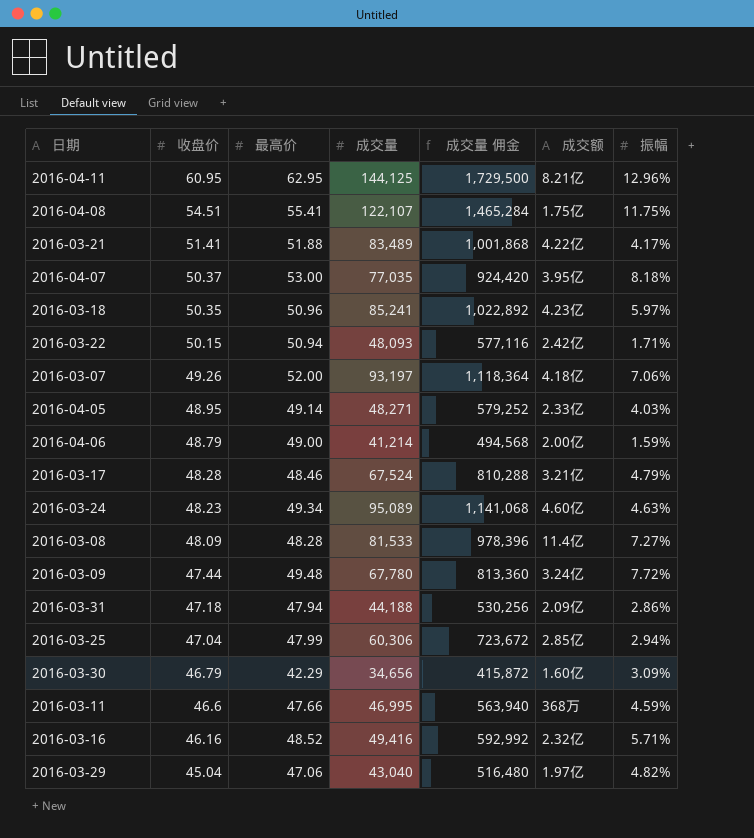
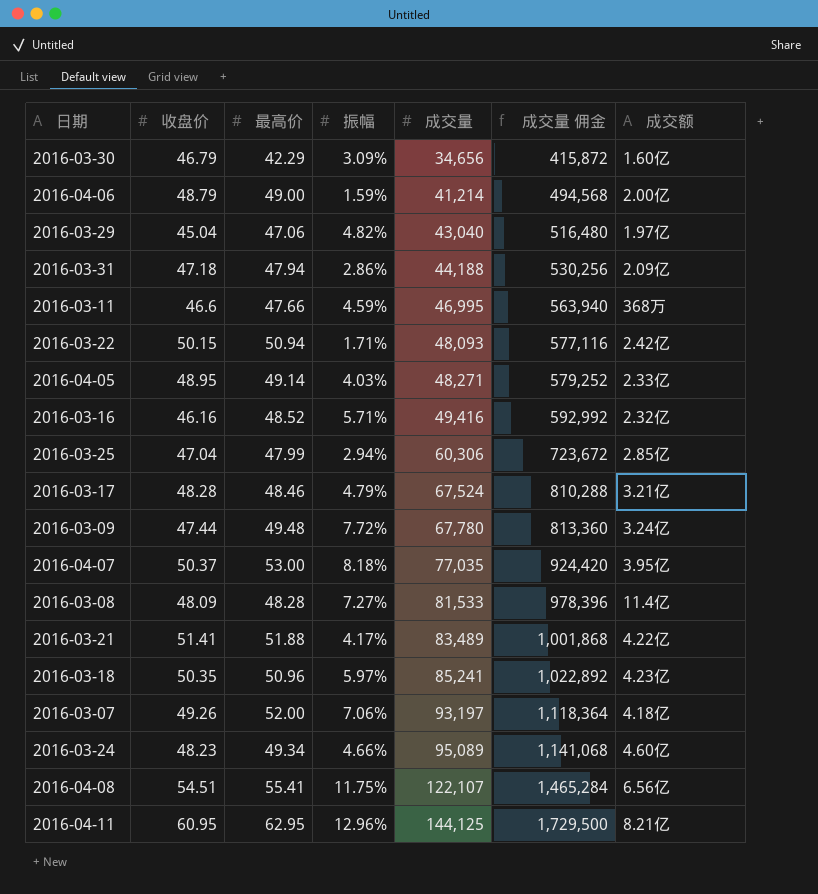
row order: 收盘价 descending -> 成交量 ascending
column 振幅 | position: 7 -> 4
2016-03-24 | 振幅: 4.63% -> 4.66%
2016-04-08 | 成交额: 1.75亿 -> 6.56亿

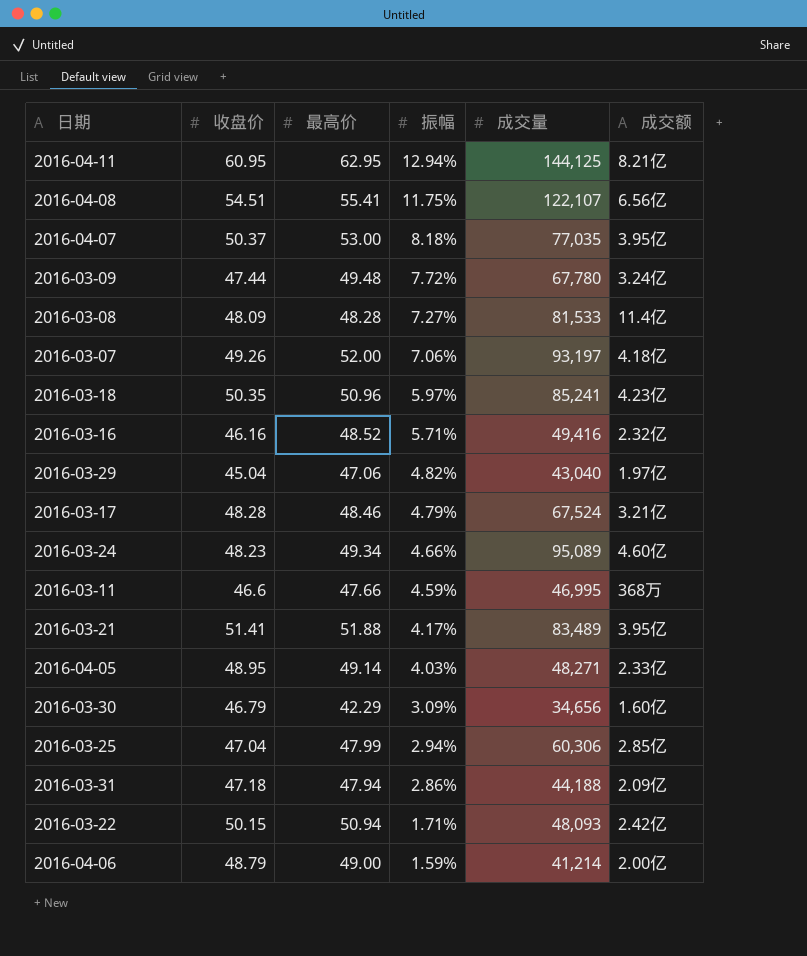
row order: 成交量 ascending -> 振幅 descending
column 成交量 佣金 | formula: [成交量] * 12 -> none
2016-04-11 | 振幅: 12.96% -> 12.94%
2016-03-21 | 成交额: 4.22亿 -> 3.95亿

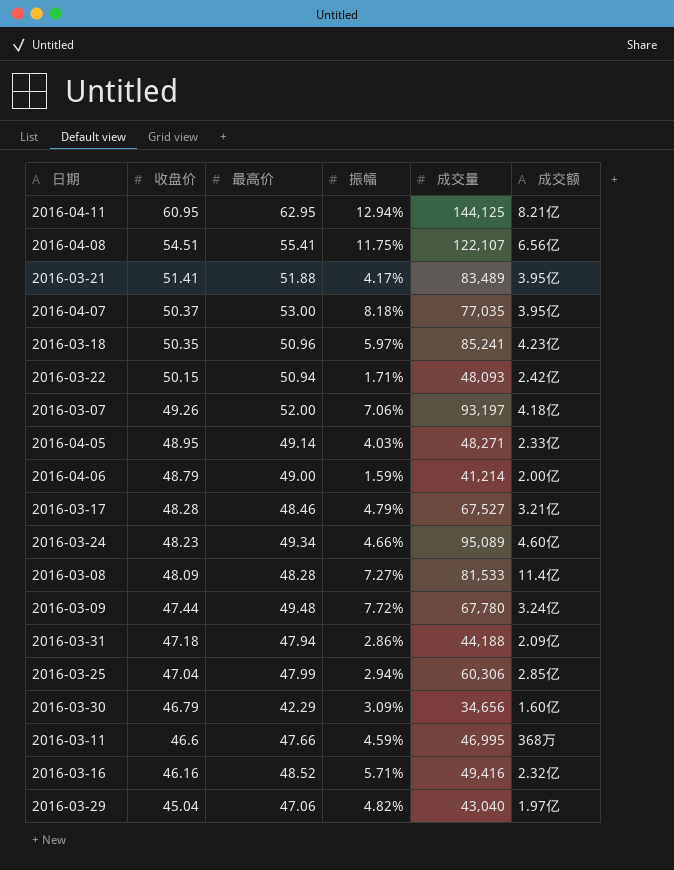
row order: 振幅 descending -> 收盘价 descending
2016-03-17 | 成交量: 67,524 -> 67,527

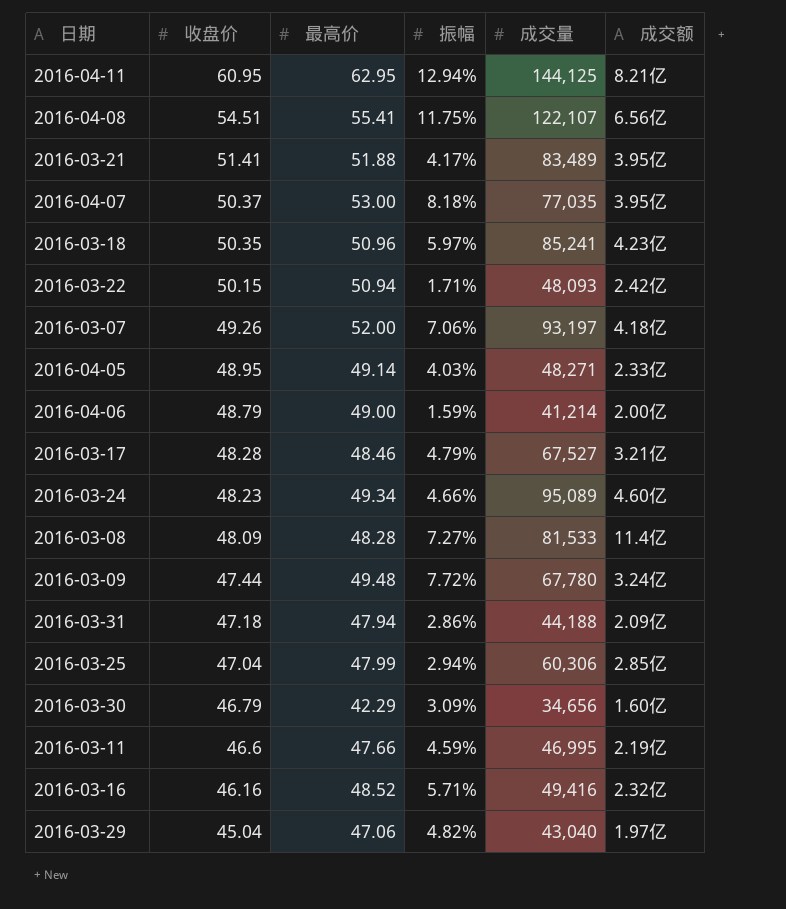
2016-03-11 | 成交额: 368万 -> 2.19亿

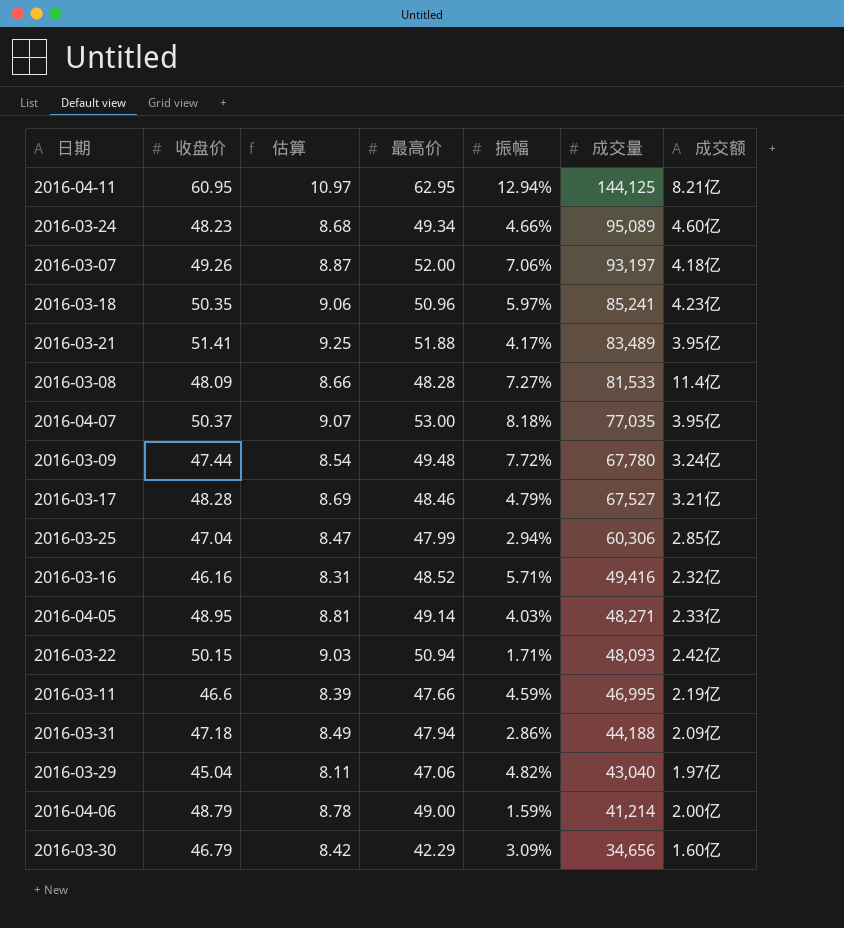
row order: 收盘价 descending -> 成交量 descending
column 估算 | formula: none -> [收盘价] * 0.18
row 2016-04-08: 54.51 | 55.41 | 11.75% | 122,107 | 6.56亿 -> none

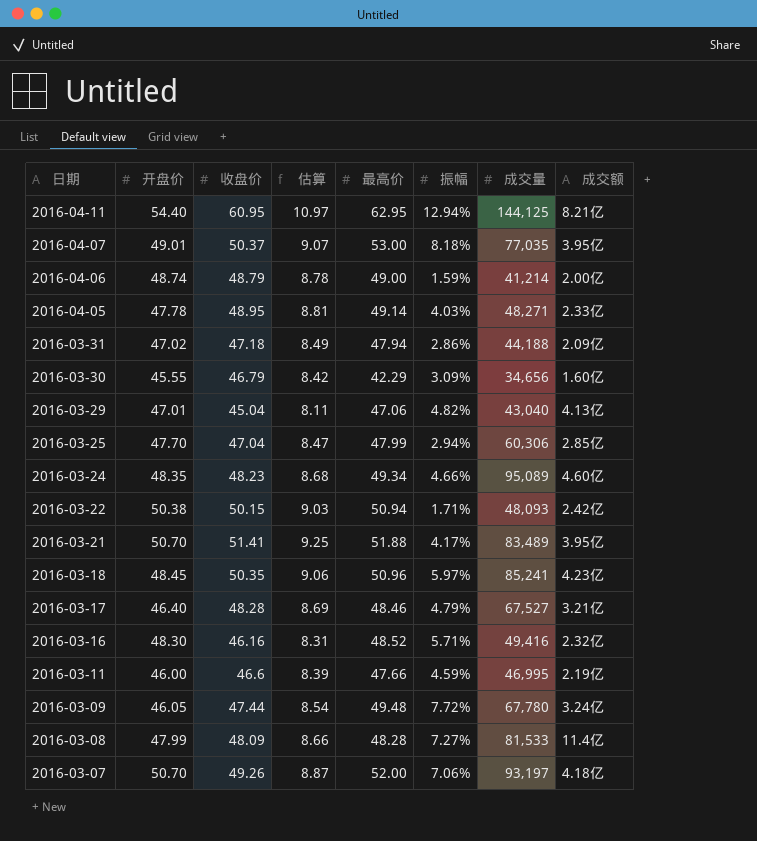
row order: 成交量 descending -> 日期 descending
column 开盘价 | position: none -> 2
2016-03-29 | 成交额: 1.97亿 -> 4.13亿

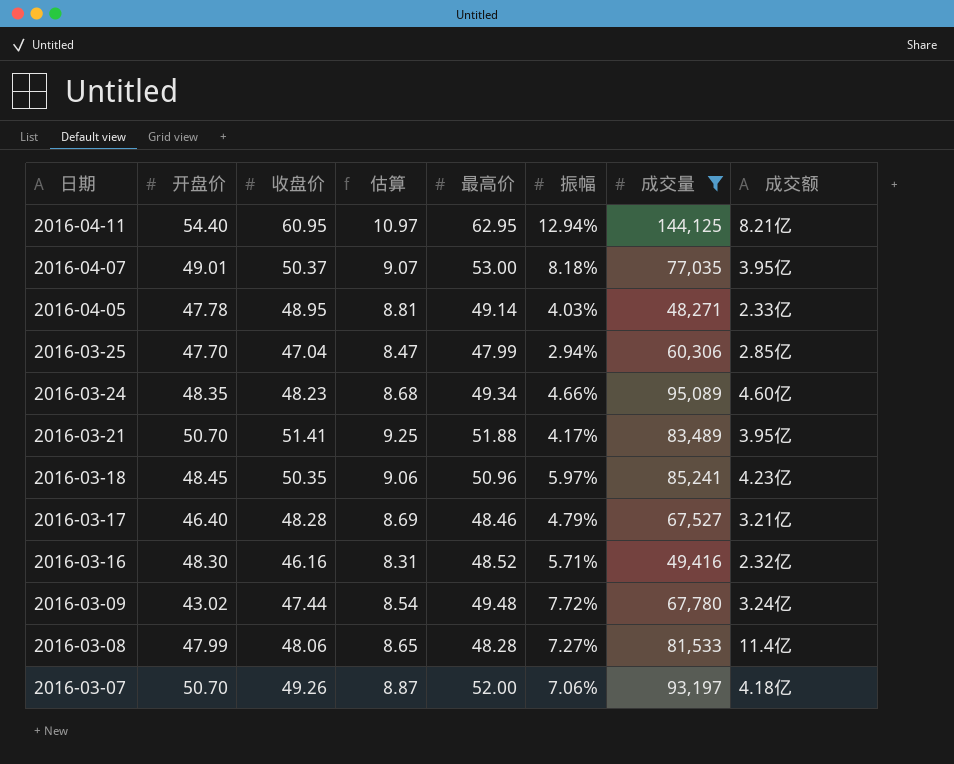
filter: none -> 成交量 >= 48,271
2016-03-09 | 开盘价: 46.05 -> 43.02
2016-03-08 | 收盘价: 48.09 -> 48.06
2016-03-08 | 估算: 8.66 -> 8.65

